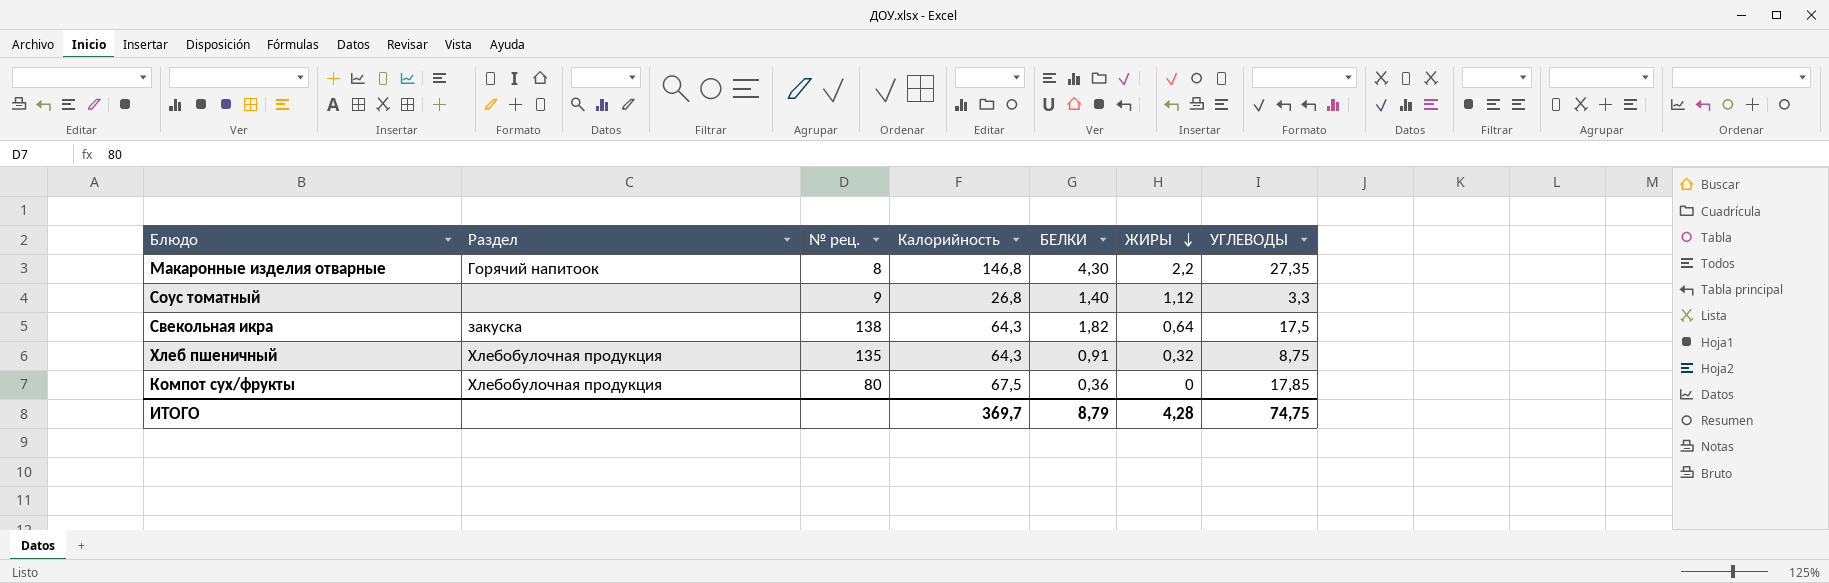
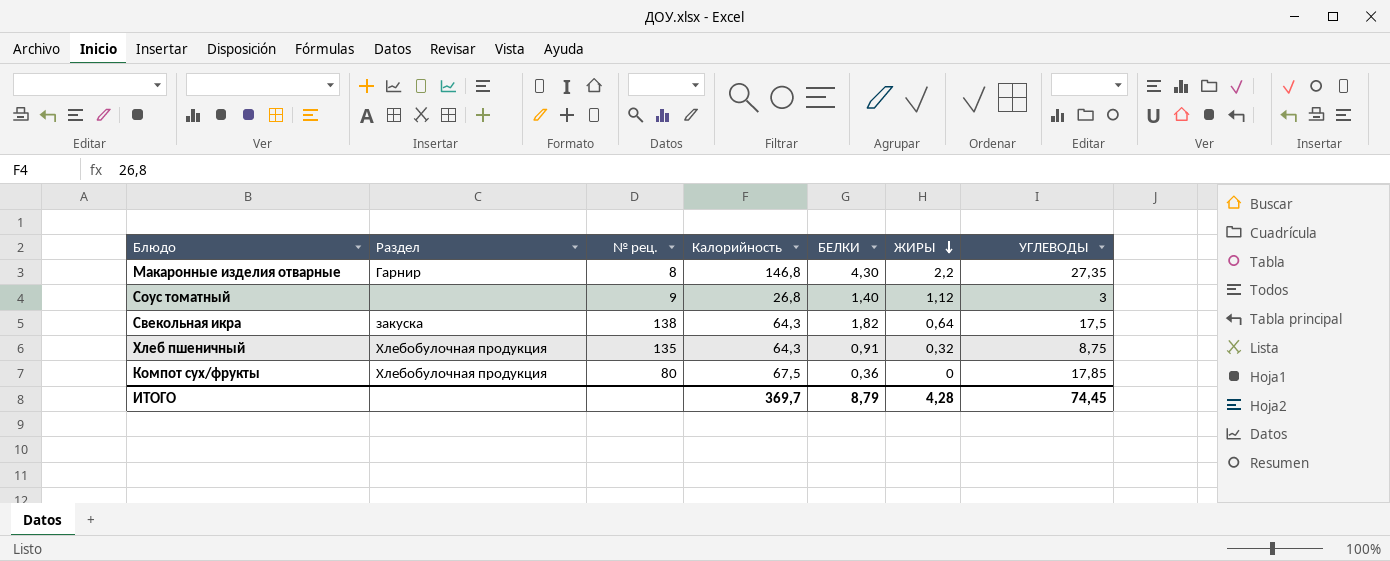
Макаронные изделия отварные | Раздел: Горячий напитоок -> Гарнир
Соус томатный | УГЛЕВОДЫ: 3,3 -> 3
ИТОГО | УГЛЕВОДЫ: 74,75 -> 74,45

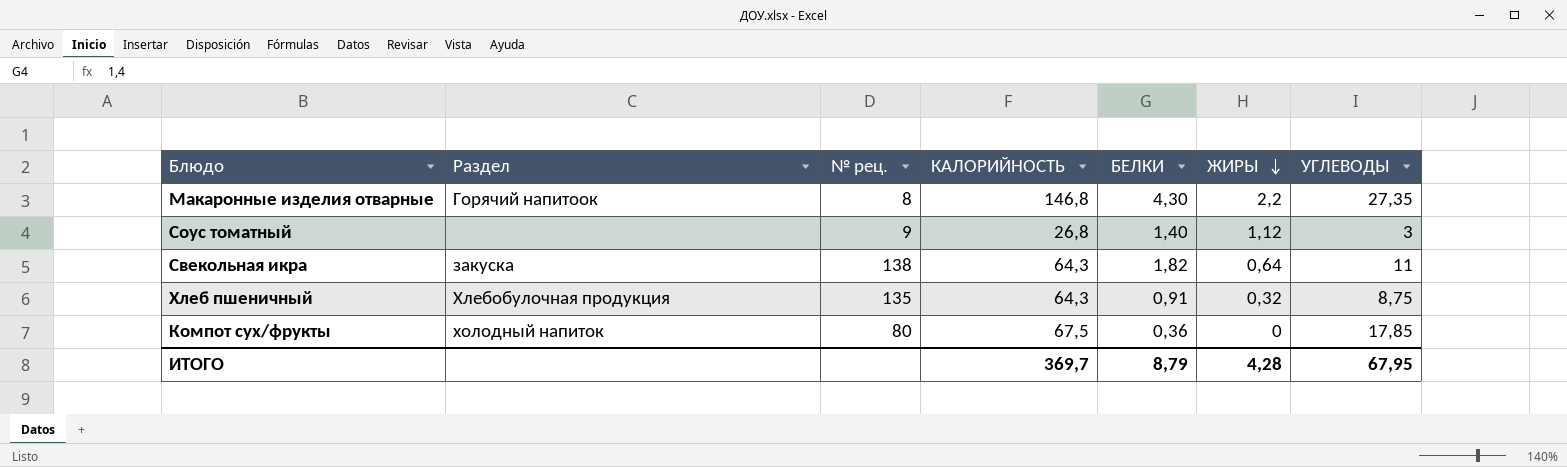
column name: Калорийность -> КАЛОРИЙНОСТЬ
Макаронные изделия отварные | Раздел: Гарнир -> Горячий напитоок
Свекольная икра | УГЛЕВОДЫ: 17,5 -> 11
Компот сух/фрукты | Раздел: Хлебобулочная продукция -> холодный напиток
ИТОГО | УГЛЕВОДЫ: 74,45 -> 67,95

